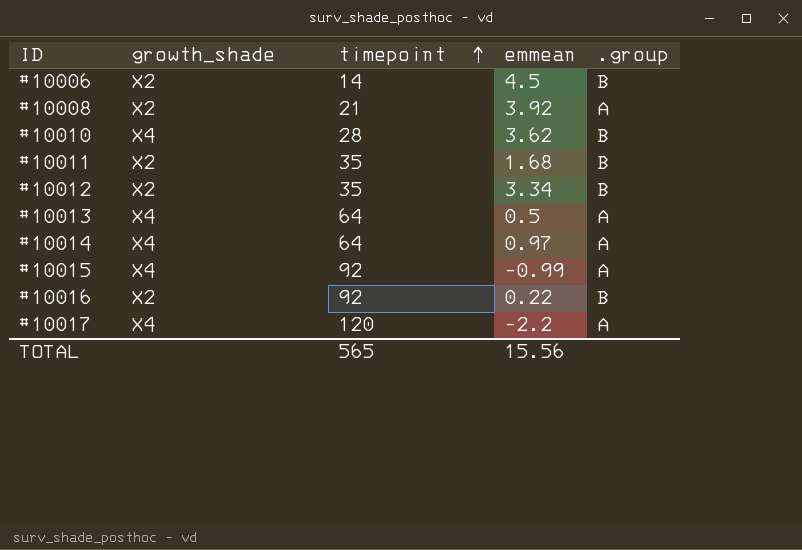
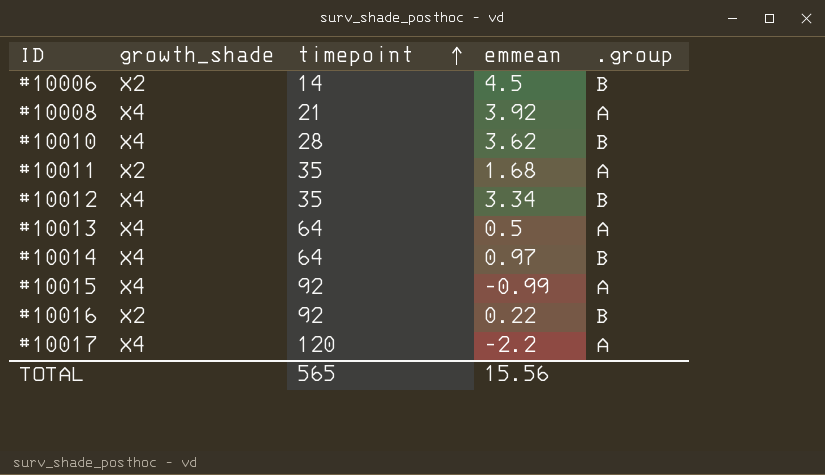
#10008 | growth_shade: X2 -> X4
#10011 | .group: B -> A
#10012 | growth_shade: X2 -> X4
#10014 | .group: A -> B

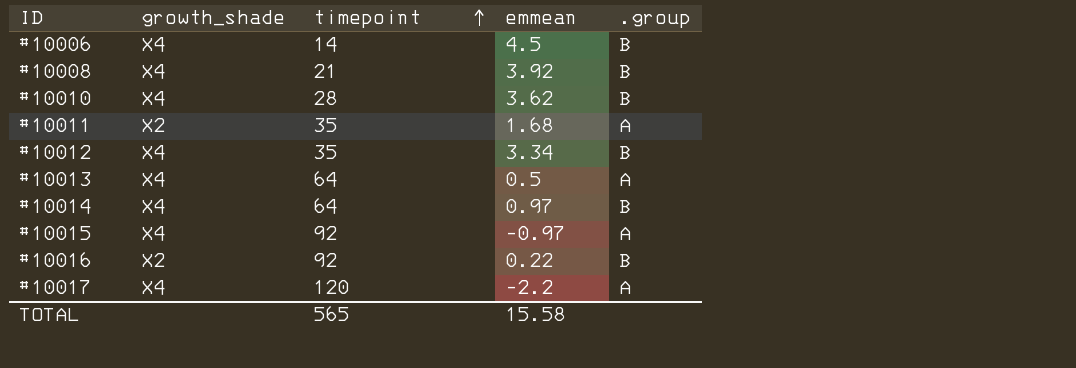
#10006 | growth_shade: X2 -> X4
#10008 | .group: A -> B
#10015 | emmean: -0.99 -> -0.97
TOTAL | emmean: 15.56 -> 15.58

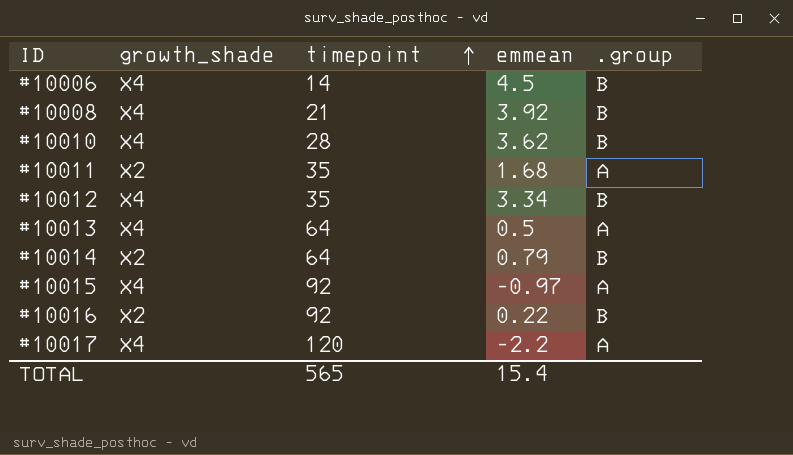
#10014 | growth_shade: X4 -> X2
#10014 | emmean: 0.97 -> 0.79
TOTAL | emmean: 15.58 -> 15.4

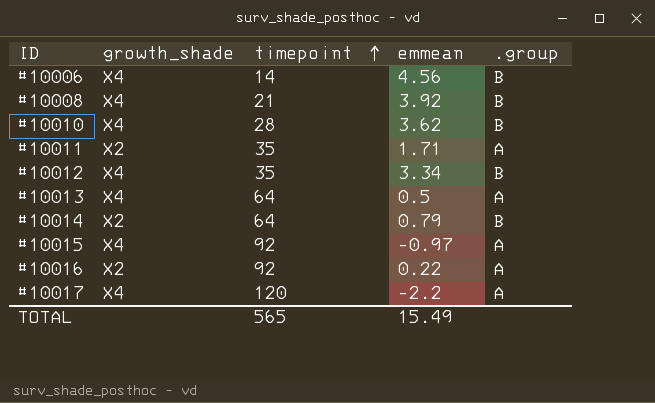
#10006 | emmean: 4.5 -> 4.56
#10011 | emmean: 1.68 -> 1.71
#10016 | .group: B -> A
TOTAL | emmean: 15.4 -> 15.49

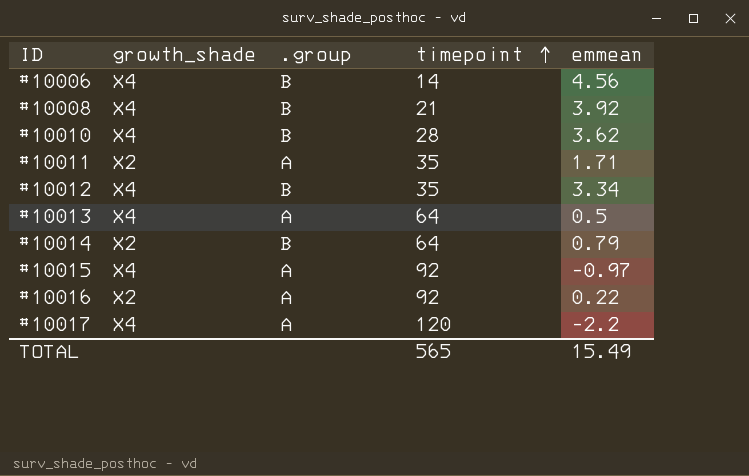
column .group | position: 5 -> 3

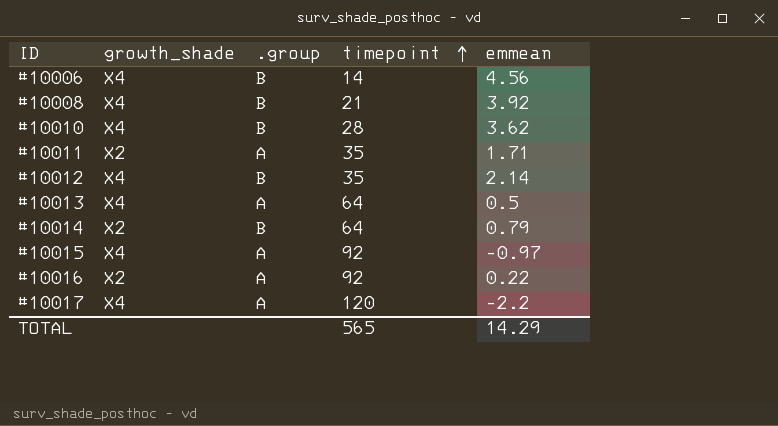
#10012 | emmean: 3.34 -> 2.14
TOTAL | emmean: 15.49 -> 14.29

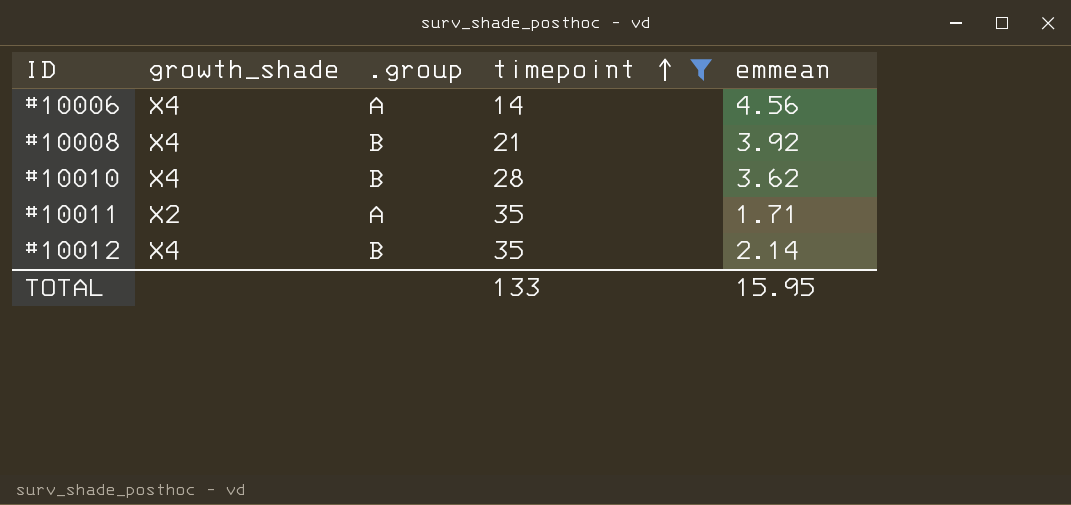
filter: none -> timepoint <= 35
#10006 | .group: B -> A
TOTAL | timepoint: 565 -> 133
TOTAL | emmean: 14.29 -> 15.95

